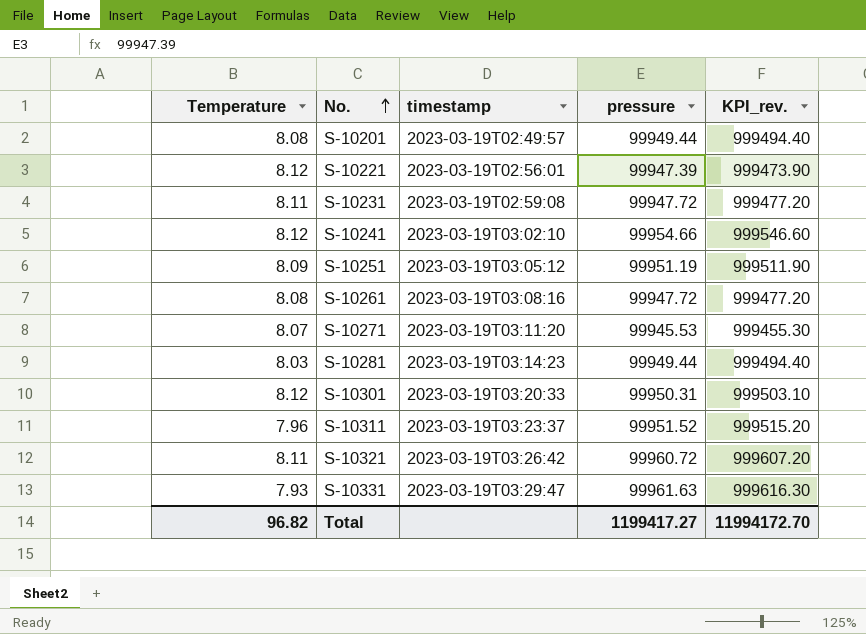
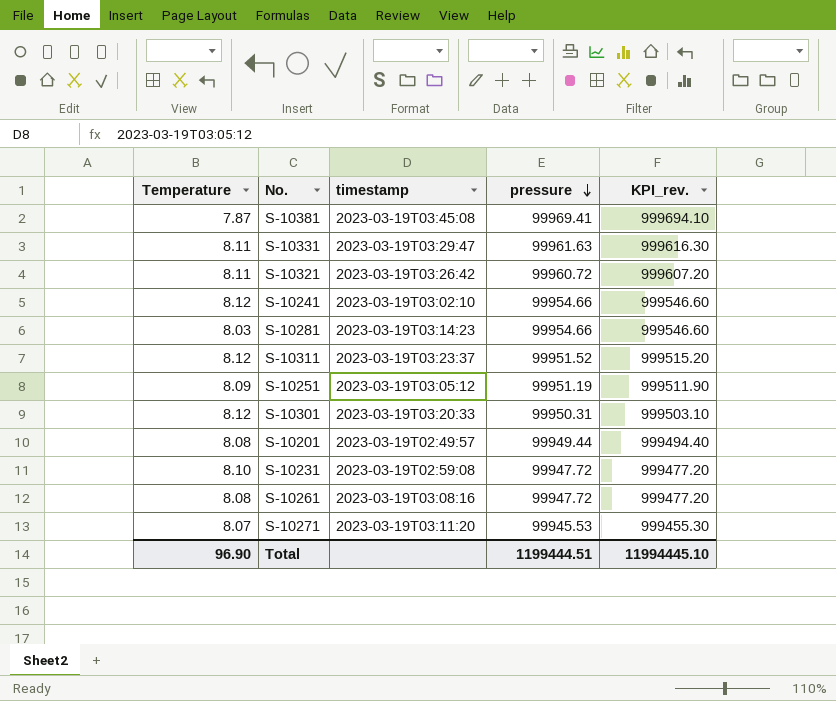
row order: No. ascending -> pressure descending
row S-10221: 8.12 | 2023-03-19T02:56:01 | 99947.39 | 999473.90 -> none
row S-10381: none -> 7.87 | 2023-03-19T03:45:08 | 99969.41 | 999694.10
S-10331 | Temperature: 7.93 -> 8.11
S-10281 | pressure: 99949.44 -> 99954.66
S-10281 | KPI_rev.: 999494.40 -> 999546.60
S-10311 | Temperature: 7.96 -> 8.12
S-10231 | Temperature: 8.11 -> 8.10
Total | Temperature: 96.82 -> 96.90
Total | pressure: 1199417.27 -> 1199444.51
Total | KPI_rev.: 11994172.70 -> 11994445.10

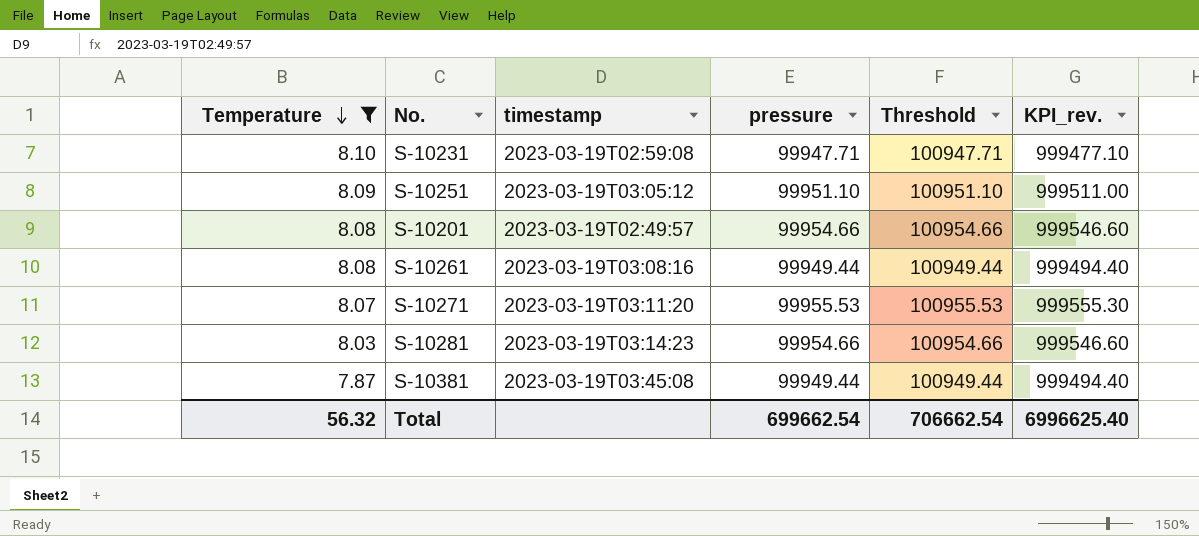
filter: none -> Temperature <= 8.10
row order: pressure descending -> Temperature descending
column Threshold | formula: none -> [pressure] + 1000
S-10231 | pressure: 99947.72 -> 99947.71
S-10231 | KPI_rev.: 999477.20 -> 999477.10
S-10251 | pressure: 99951.19 -> 99951.10
S-10251 | KPI_rev.: 999511.90 -> 999511.00
S-10201 | pressure: 99949.44 -> 99954.66
S-10201 | KPI_rev.: 999494.40 -> 999546.60
S-10261 | pressure: 99947.72 -> 99949.44
S-10261 | KPI_rev.: 999477.20 -> 999494.40
S-10271 | pressure: 99945.53 -> 99955.53
S-10271 | KPI_rev.: 999455.30 -> 999555.30
S-10381 | pressure: 99969.41 -> 99949.44
S-10381 | KPI_rev.: 999694.10 -> 999494.40
Total | Temperature: 96.90 -> 56.32
Total | pressure: 1199444.51 -> 699662.54
Total | KPI_rev.: 11994445.10 -> 6996625.40

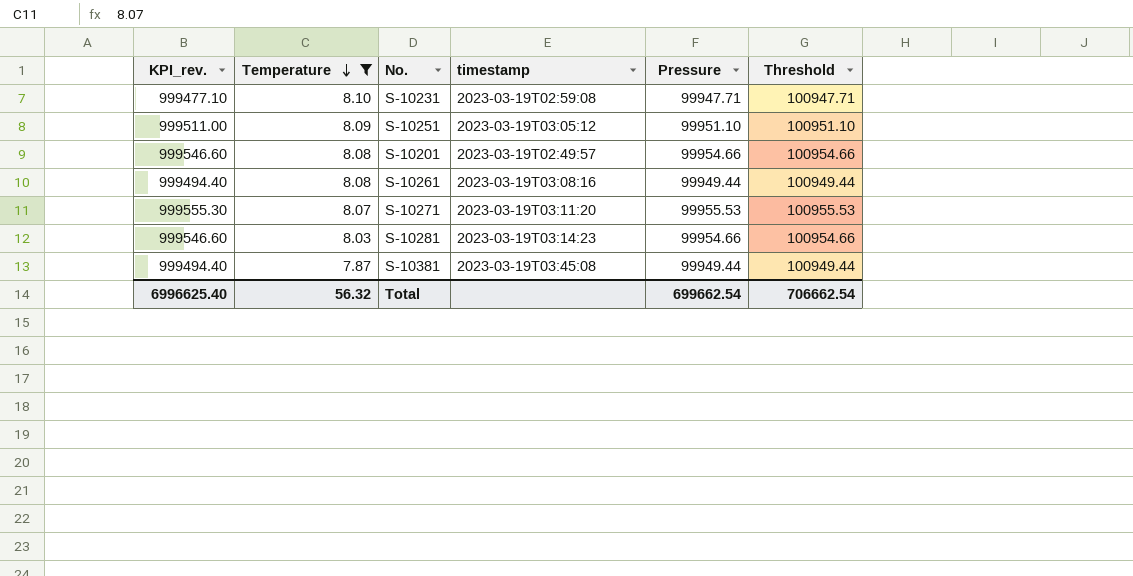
column KPI_rev. | position: 6 -> 1
column name: pressure -> Pressure

